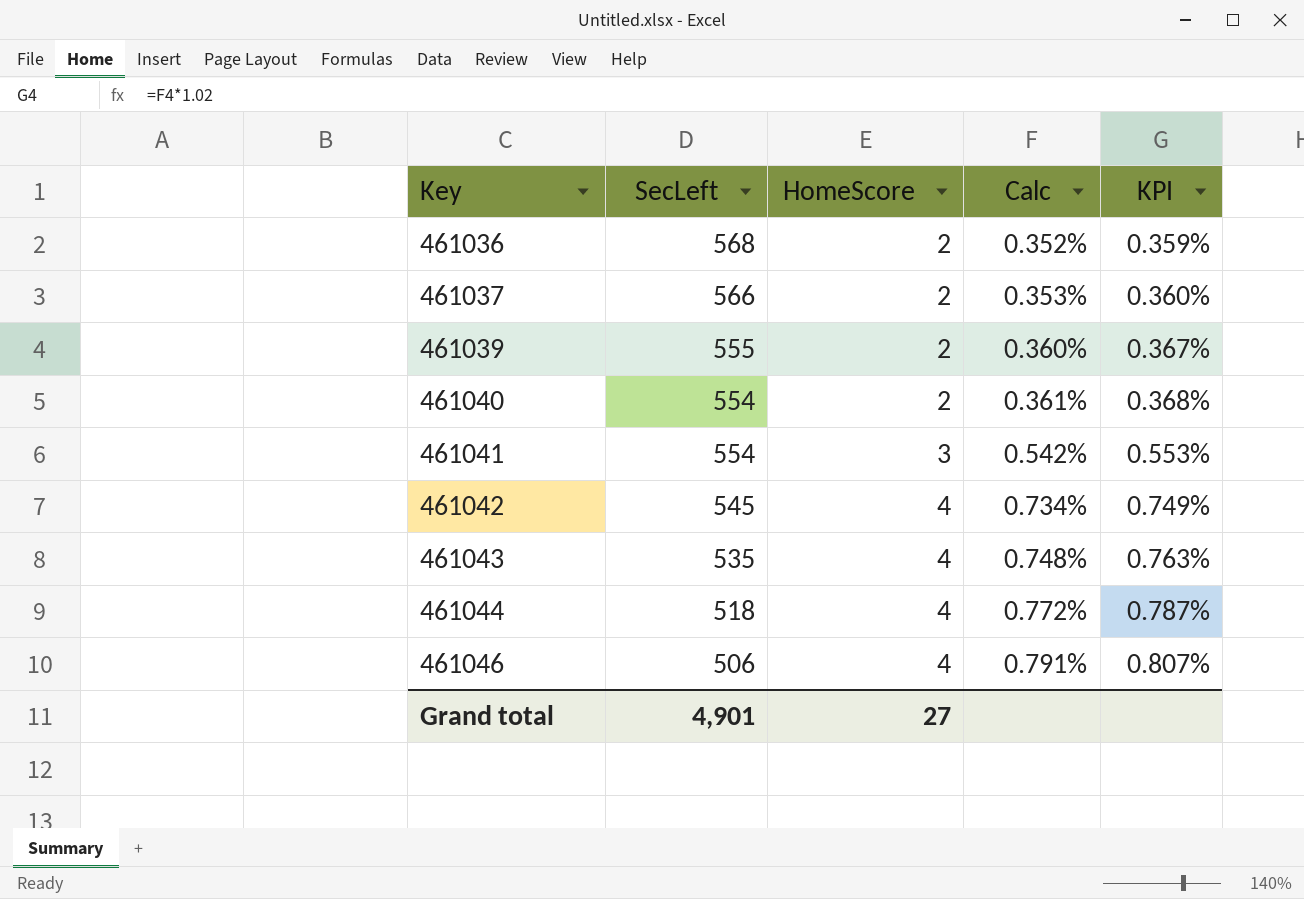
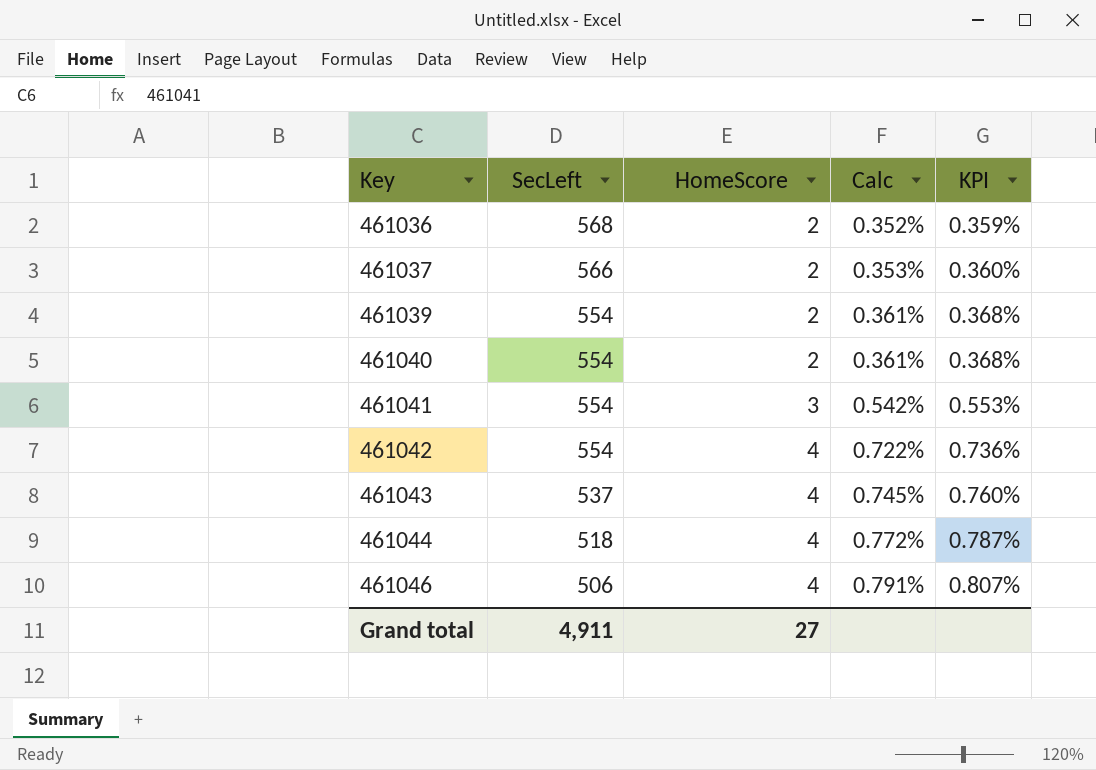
461039 | SecLeft: 555 -> 554
461039 | Calc: 0.360% -> 0.361%
461039 | KPI: 0.367% -> 0.368%
461042 | SecLeft: 545 -> 554
461042 | Calc: 0.734% -> 0.722%
461042 | KPI: 0.749% -> 0.736%
461043 | SecLeft: 535 -> 537
461043 | Calc: 0.748% -> 0.745%
461043 | KPI: 0.763% -> 0.760%
Grand total | SecLeft: 4,901 -> 4,911

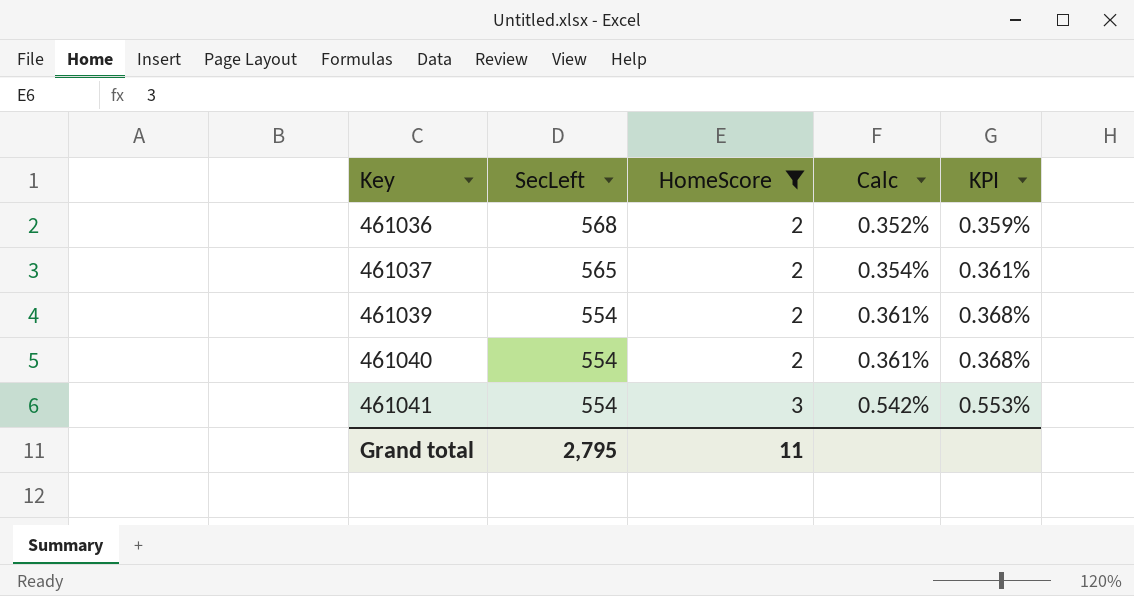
filter: none -> HomeScore != 4
461037 | SecLeft: 566 -> 565
461037 | Calc: 0.353% -> 0.354%
461037 | KPI: 0.360% -> 0.361%
Grand total | SecLeft: 4,911 -> 2,795
Grand total | HomeScore: 27 -> 11

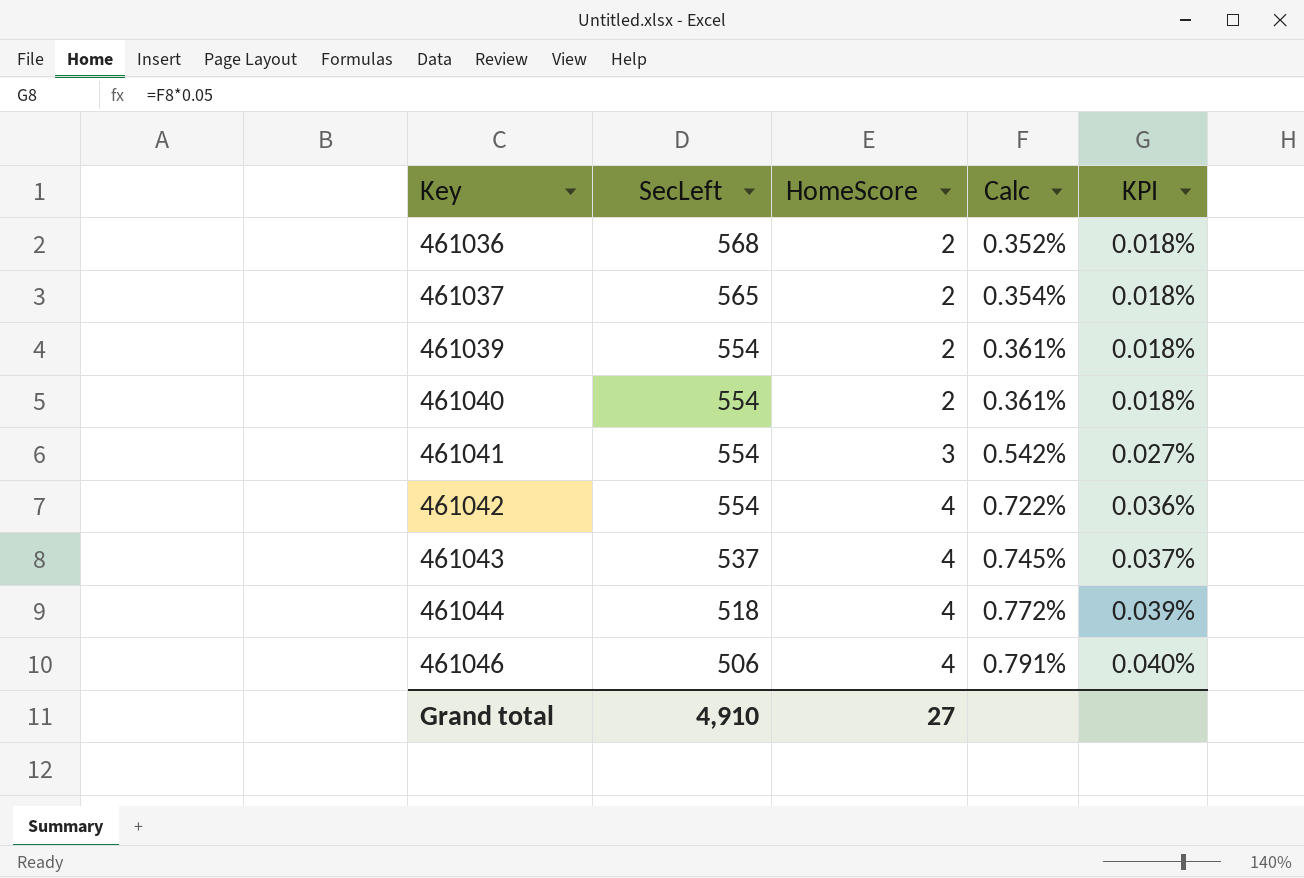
filter: HomeScore != 4 -> none
column KPI | formula: [Calc] * 1.02 -> [Calc] * 0.05
Grand total | SecLeft: 2,795 -> 4,910
Grand total | HomeScore: 11 -> 27

